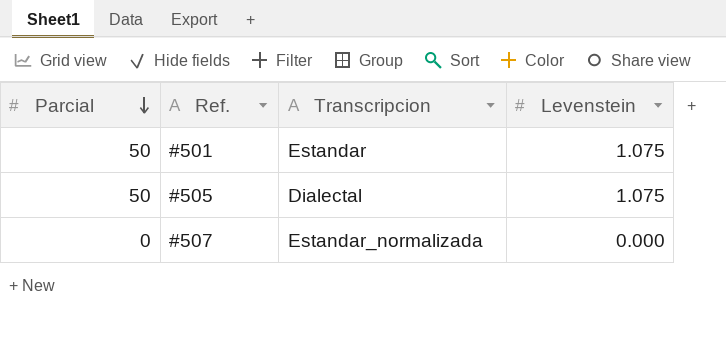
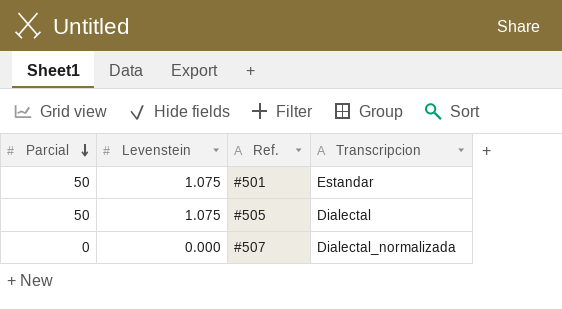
column Levenstein | position: 4 -> 2
#507 | Transcripcion: Estandar_normalizada -> Dialectal_normalizada

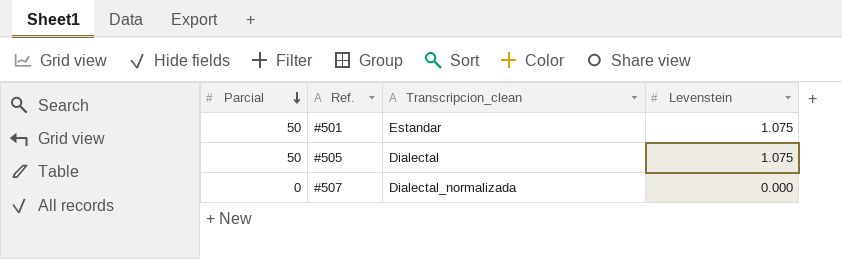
column name: Transcripcion -> Transcripcion_clean
column Levenstein | position: 2 -> 4

